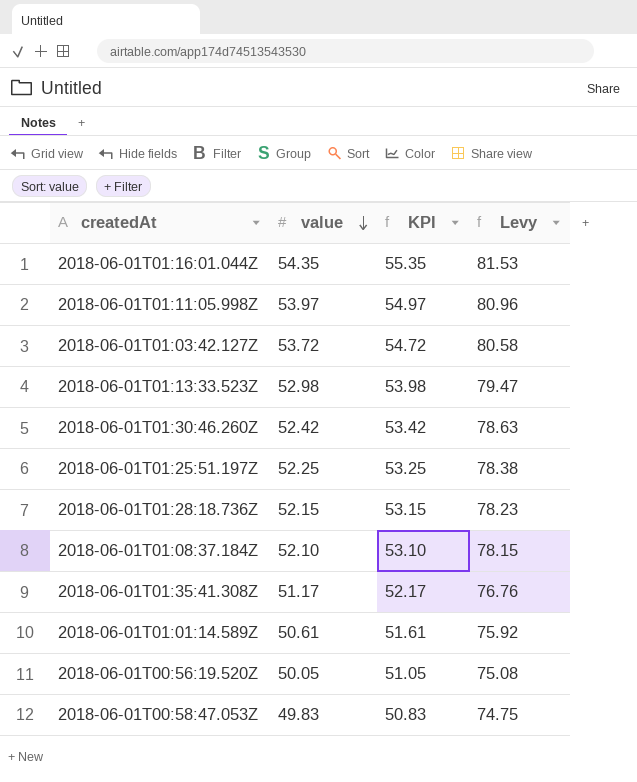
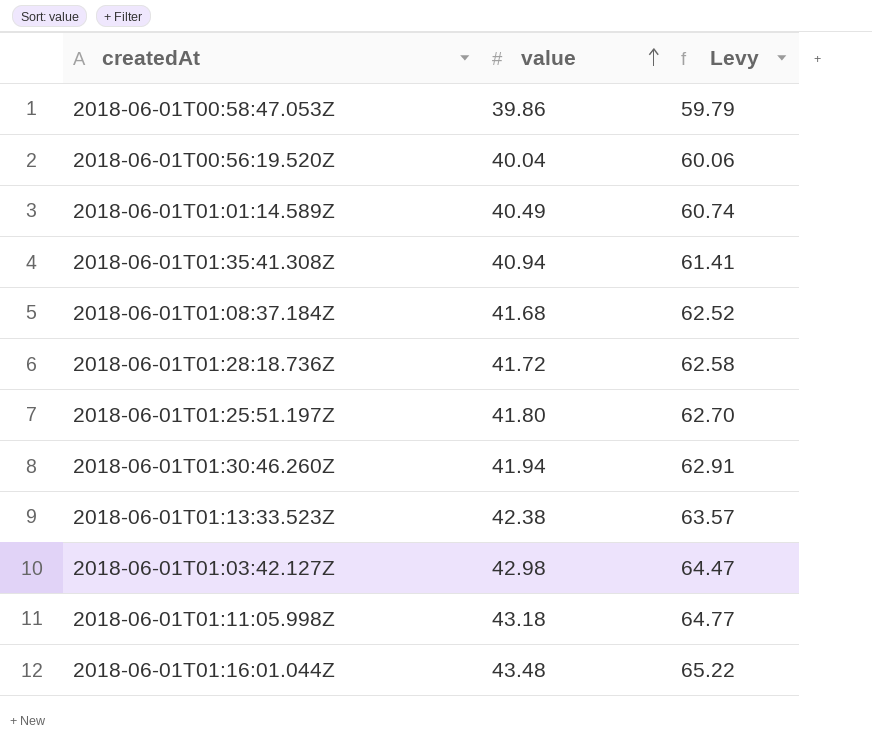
row order: value descending -> value ascending
column KPI | formula: [value] + 1 -> none
2018-06-01T00:58:47.053Z | value: 49.83 -> 39.86
2018-06-01T00:58:47.053Z | Levy: 74.75 -> 59.79
2018-06-01T00:56:19.520Z | value: 50.05 -> 40.04
2018-06-01T00:56:19.520Z | Levy: 75.08 -> 60.06
2018-06-01T01:01:14.589Z | value: 50.61 -> 40.49
2018-06-01T01:01:14.589Z | Levy: 75.92 -> 60.74
2018-06-01T01:35:41.308Z | value: 51.17 -> 40.94
2018-06-01T01:35:41.308Z | Levy: 76.76 -> 61.41
2018-06-01T01:08:37.184Z | value: 52.10 -> 41.68
2018-06-01T01:08:37.184Z | Levy: 78.15 -> 62.52
2018-06-01T01:28:18.736Z | value: 52.15 -> 41.72
2018-06-01T01:28:18.736Z | Levy: 78.23 -> 62.58
2018-06-01T01:25:51.197Z | value: 52.25 -> 41.80
2018-06-01T01:25:51.197Z | Levy: 78.38 -> 62.70
2018-06-01T01:30:46.260Z | value: 52.42 -> 41.94
2018-06-01T01:30:46.260Z | Levy: 78.63 -> 62.91
2018-06-01T01:13:33.523Z | value: 52.98 -> 42.38
2018-06-01T01:13:33.523Z | Levy: 79.47 -> 63.57
2018-06-01T01:03:42.127Z | value: 53.72 -> 42.98
2018-06-01T01:03:42.127Z | Levy: 80.58 -> 64.47
2018-06-01T01:11:05.998Z | value: 53.97 -> 43.18
2018-06-01T01:11:05.998Z | Levy: 80.96 -> 64.77
2018-06-01T01:16:01.044Z | value: 54.35 -> 43.48
2018-06-01T01:16:01.044Z | Levy: 81.53 -> 65.22

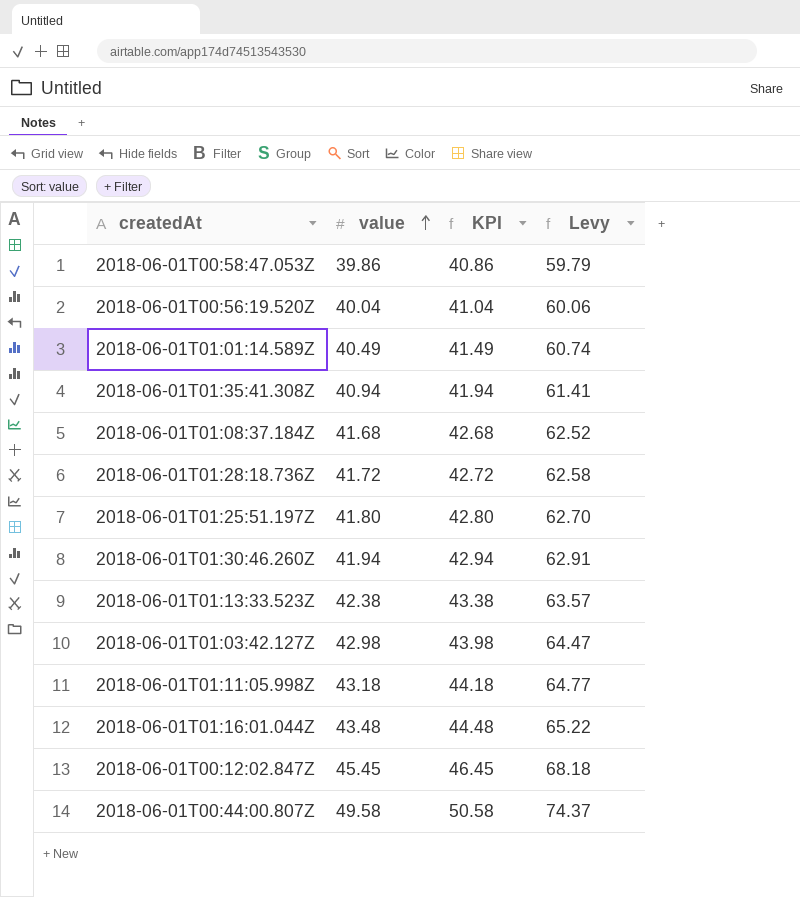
column KPI | formula: none -> [value] + 1
row 2018-06-01T00:12:02.847Z: none -> 45.45 | 46.45 | 68.18
row 2018-06-01T00:44:00.807Z: none -> 49.58 | 50.58 | 74.37

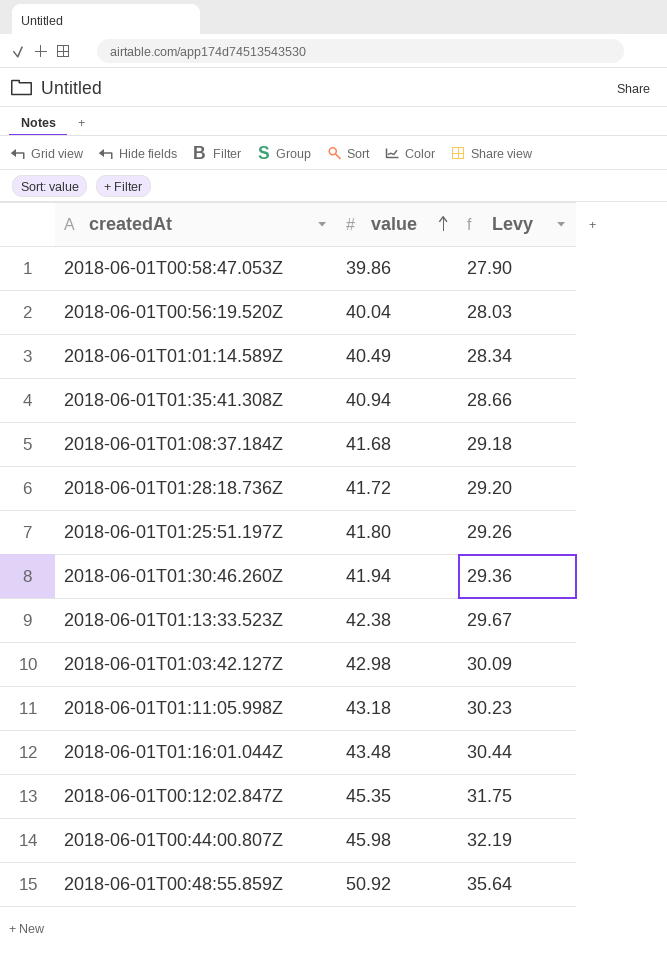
column KPI | formula: [value] + 1 -> none
column Levy | formula: [value] * 1.5 -> [value] * 0.7
2018-06-01T00:12:02.847Z | value: 45.45 -> 45.35
2018-06-01T00:44:00.807Z | value: 49.58 -> 45.98
row 2018-06-01T00:48:55.859Z: none -> 50.92 | 35.64

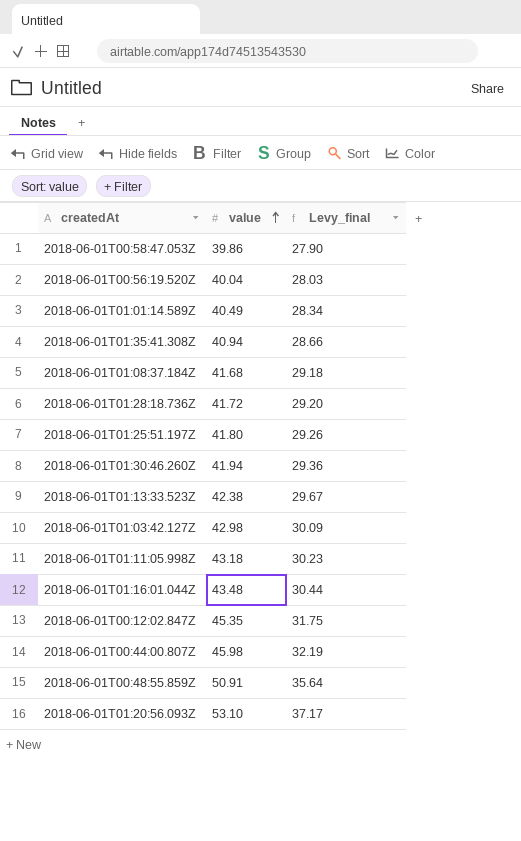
column name: Levy -> Levy_final
2018-06-01T00:48:55.859Z | value: 50.92 -> 50.91
row 2018-06-01T01:20:56.093Z: none -> 53.10 | 37.17

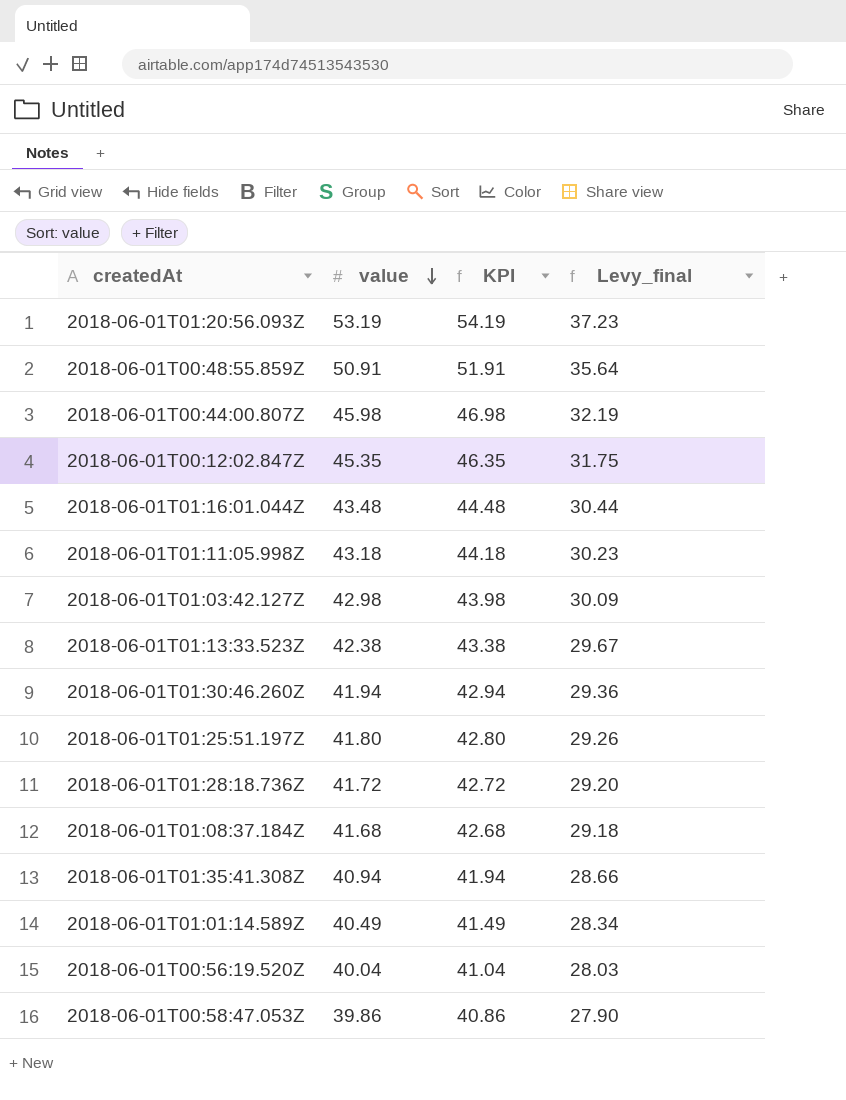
row order: value ascending -> value descending
column KPI | formula: none -> [value] + 1
2018-06-01T01:20:56.093Z | value: 53.10 -> 53.19
2018-06-01T01:20:56.093Z | Levy_final: 37.17 -> 37.23

